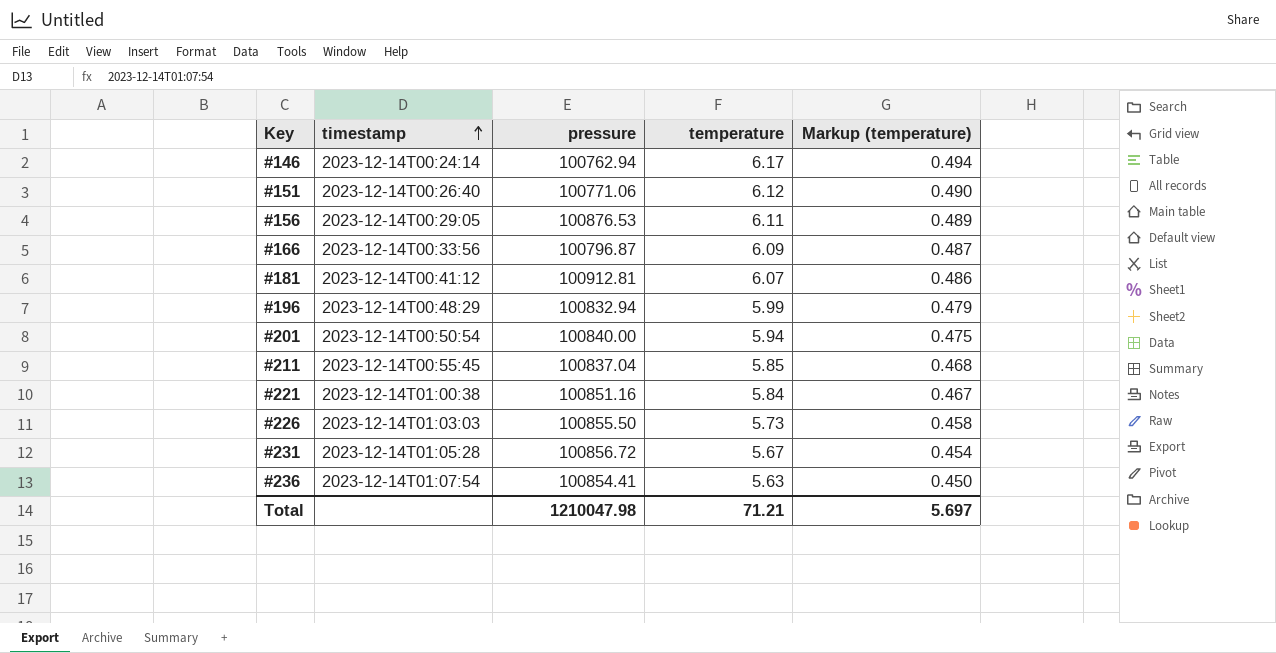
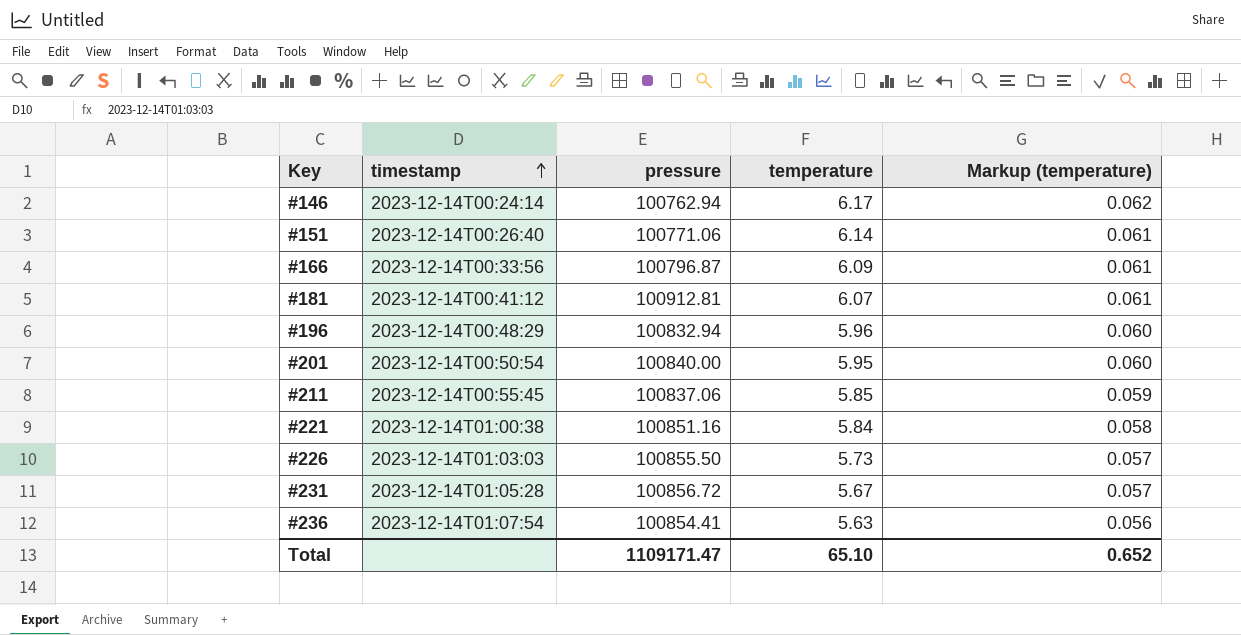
column Markup (temperature) | formula: [temperature] * 0.08 -> [temperature] * 0.01
row #156: 2023-12-14T00:29:05 | 100876.53 | 6.11 | 0.489 -> none
#151 | temperature: 6.12 -> 6.14
#196 | temperature: 5.99 -> 5.96
#201 | temperature: 5.94 -> 5.95
#211 | pressure: 100837.04 -> 100837.06
Total | pressure: 1210047.98 -> 1109171.47
Total | temperature: 71.21 -> 65.10
Total | Markup (temperature): 5.697 -> 0.652

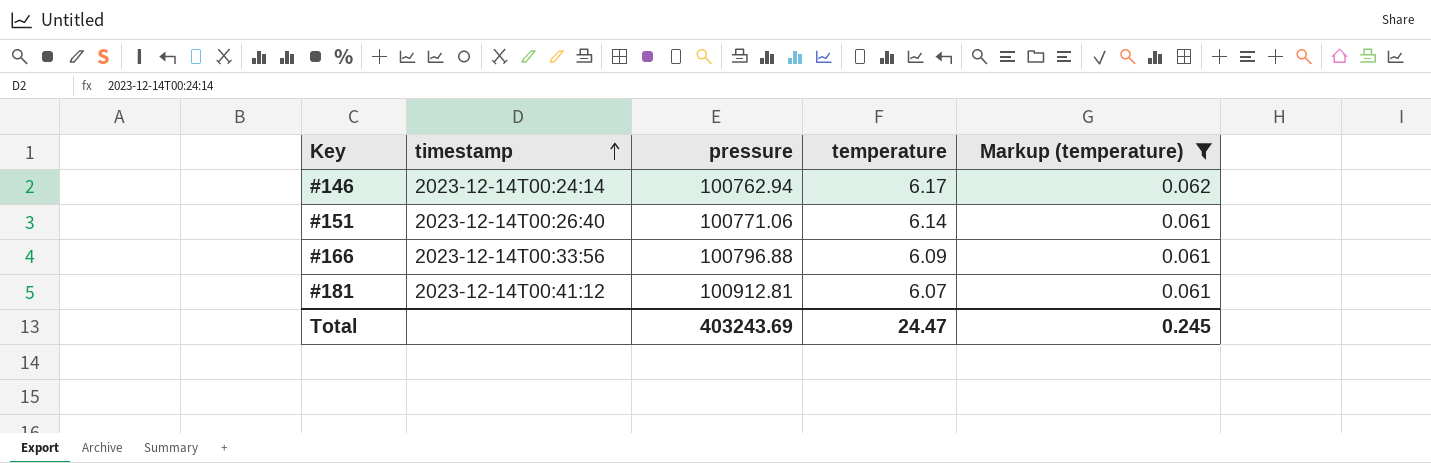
filter: none -> Markup (temperature) >= 0.061
#166 | pressure: 100796.87 -> 100796.88
Total | pressure: 1109171.47 -> 403243.69
Total | temperature: 65.10 -> 24.47
Total | Markup (temperature): 0.652 -> 0.245

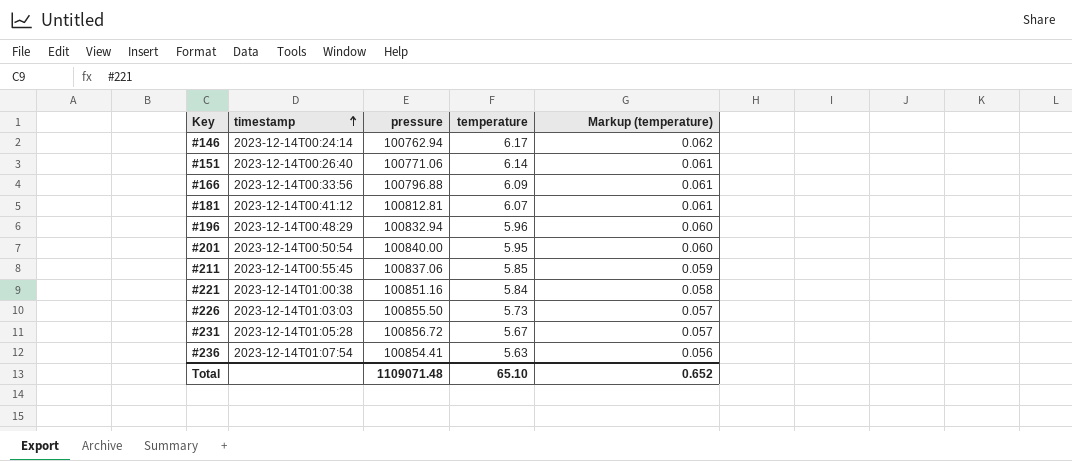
filter: Markup (temperature) >= 0.061 -> none
#181 | pressure: 100912.81 -> 100812.81
Total | pressure: 403243.69 -> 1109071.48
Total | temperature: 24.47 -> 65.10
Total | Markup (temperature): 0.245 -> 0.652

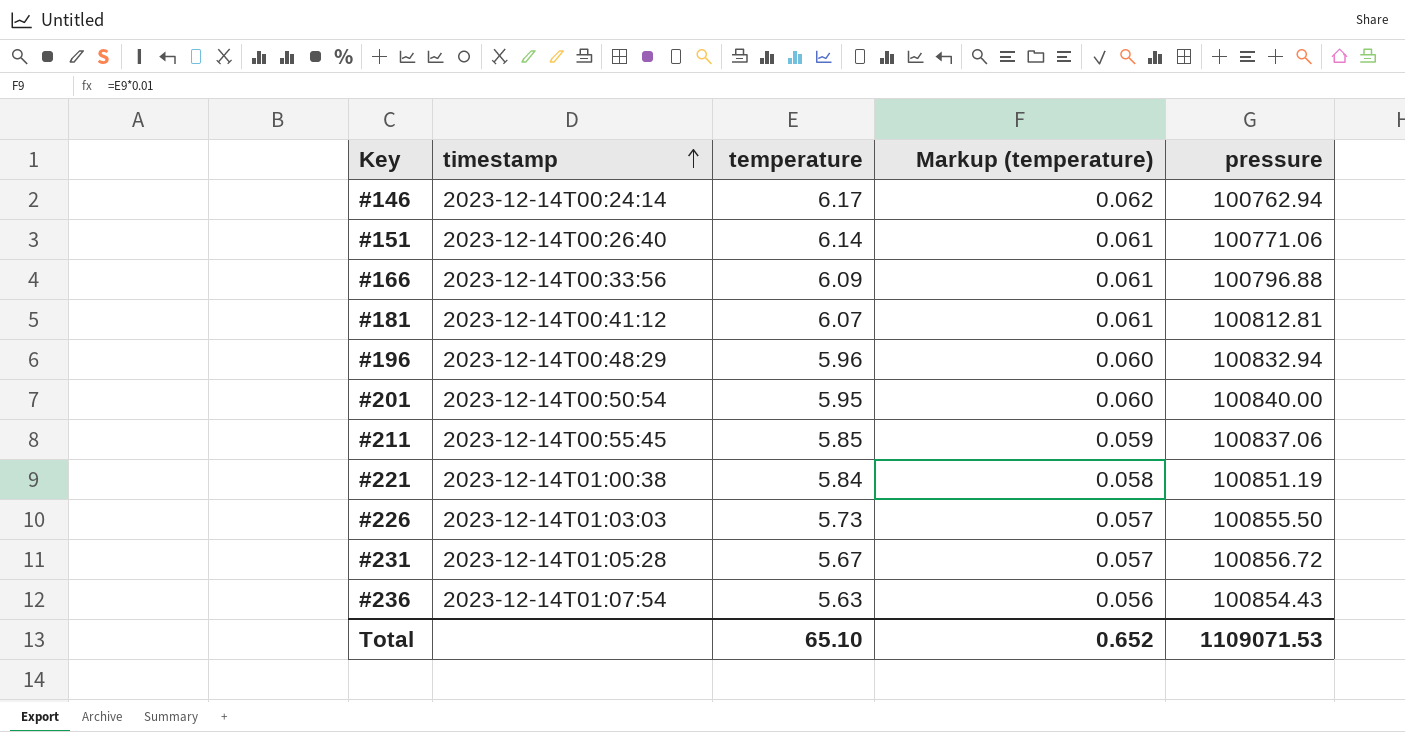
column pressure | position: 3 -> 5
#221 | pressure: 100851.16 -> 100851.19
#236 | pressure: 100854.41 -> 100854.43
Total | pressure: 1109071.48 -> 1109071.53

